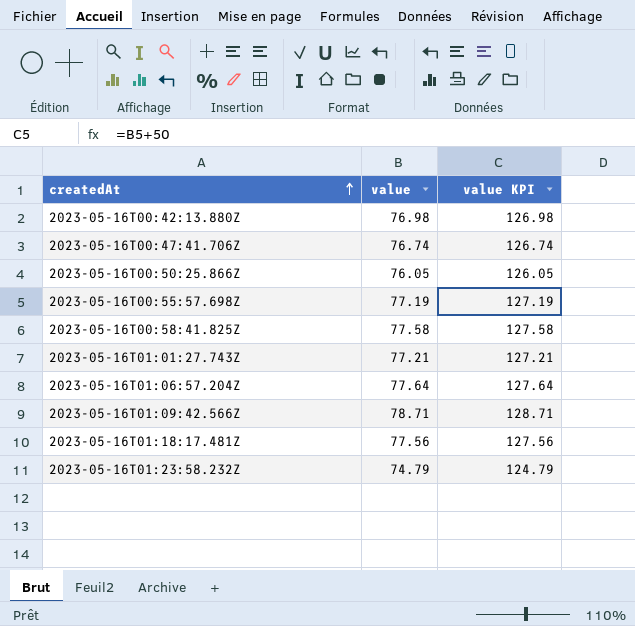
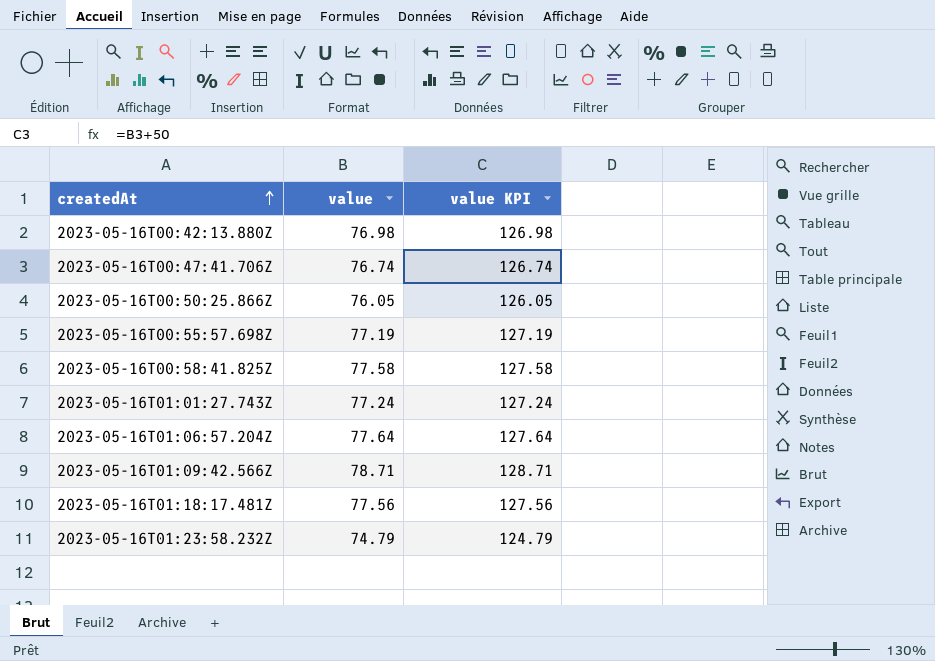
2023-05-16T01:01:27.743Z | value: 77.21 -> 77.24
2023-05-16T01:01:27.743Z | value KPI: 127.21 -> 127.24

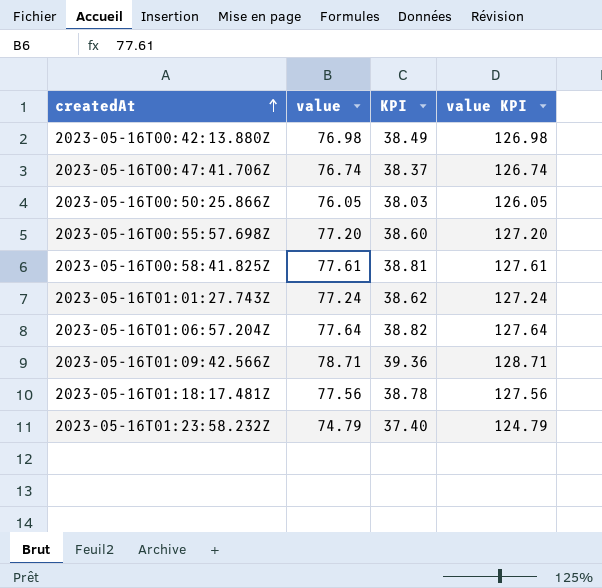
column KPI | formula: none -> [value] * 0.5
2023-05-16T00:55:57.698Z | value: 77.19 -> 77.20
2023-05-16T00:55:57.698Z | value KPI: 127.19 -> 127.20
2023-05-16T00:58:41.825Z | value: 77.58 -> 77.61
2023-05-16T00:58:41.825Z | value KPI: 127.58 -> 127.61

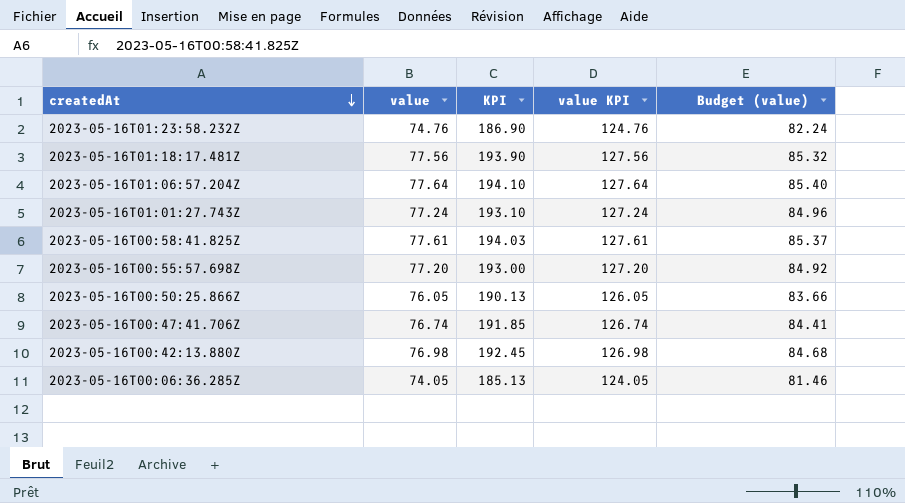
row order: createdAt ascending -> createdAt descending
column KPI | formula: [value] * 0.5 -> [value] * 2.5
column Budget (value) | formula: none -> [value] * 1.1
row 2023-05-16T01:09:42.566Z: 78.71 | 39.36 | 128.71 -> none
2023-05-16T01:23:58.232Z | value: 74.79 -> 74.76
2023-05-16T01:23:58.232Z | value KPI: 124.79 -> 124.76
row 2023-05-16T00:06:36.285Z: none -> 74.05 | 185.13 | 124.05 | 81.46

